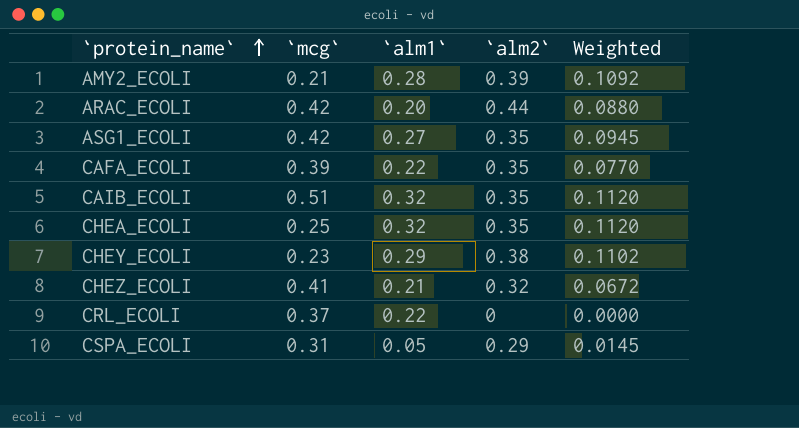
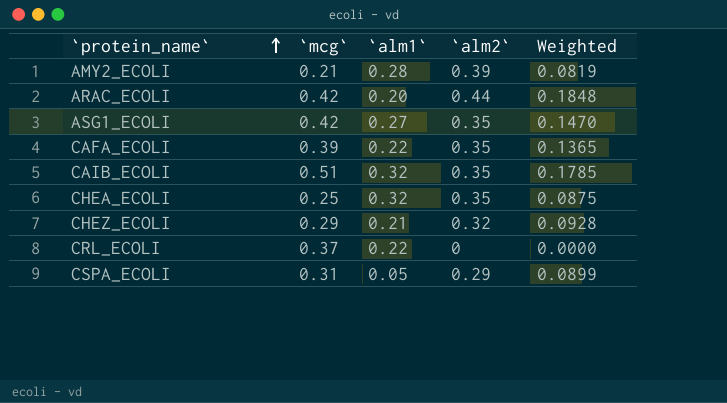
column Weighted | formula: [`alm1`] * [`alm2`] -> [`mcg`] * [`alm2`]
row CHEY_ECOLI: 0.23 | 0.29 | 0.38 | 0.1102 -> none
CHEZ_ECOLI | `mcg`: 0.41 -> 0.29

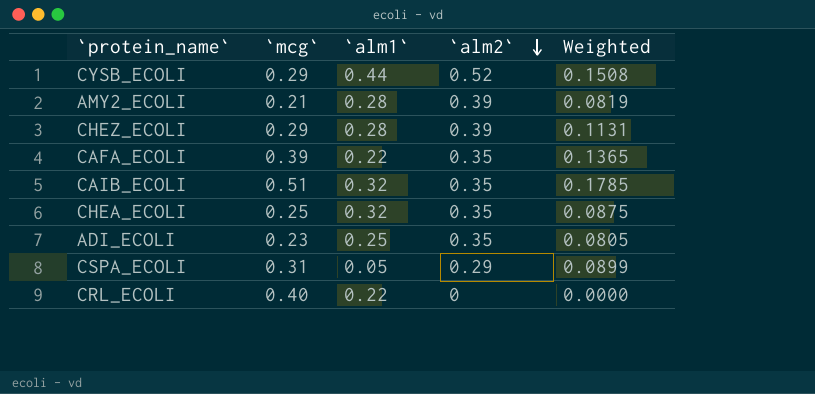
row order: `protein_name` ascending -> `alm2` descending
row ARAC_ECOLI: 0.42 | 0.20 | 0.44 | 0.1848 -> none
row ASG1_ECOLI: 0.42 | 0.27 | 0.35 | 0.1470 -> none
row CYSB_ECOLI: none -> 0.29 | 0.44 | 0.52 | 0.1508
CHEZ_ECOLI | `alm1`: 0.21 -> 0.28
CHEZ_ECOLI | `alm2`: 0.32 -> 0.39
CHEZ_ECOLI | Weighted: 0.0928 -> 0.1131
row ADI_ECOLI: none -> 0.23 | 0.25 | 0.35 | 0.0805
CRL_ECOLI | `mcg`: 0.37 -> 0.40

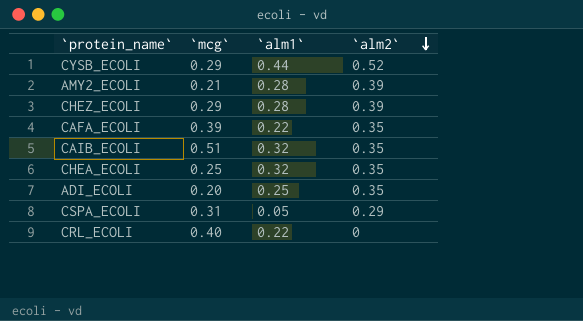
column Weighted | formula: [`mcg`] * [`alm2`] -> none
ADI_ECOLI | `mcg`: 0.23 -> 0.20

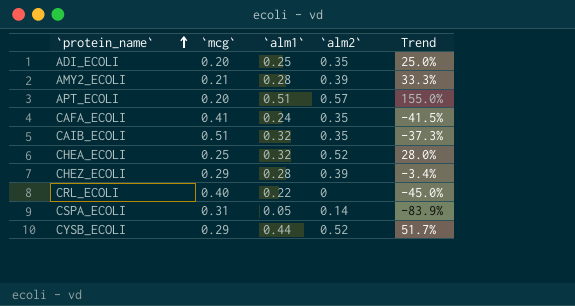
row order: `alm2` descending -> `protein_name` ascending
column Trend | formula: none -> ([`alm1`] - [`mcg`]) / [`mcg`]
row APT_ECOLI: none -> 0.20 | 0.51 | 0.57 | 155.0%
CAFA_ECOLI | `mcg`: 0.39 -> 0.41
CAFA_ECOLI | `alm1`: 0.22 -> 0.24
CHEA_ECOLI | `alm2`: 0.35 -> 0.52
CSPA_ECOLI | `alm2`: 0.29 -> 0.14

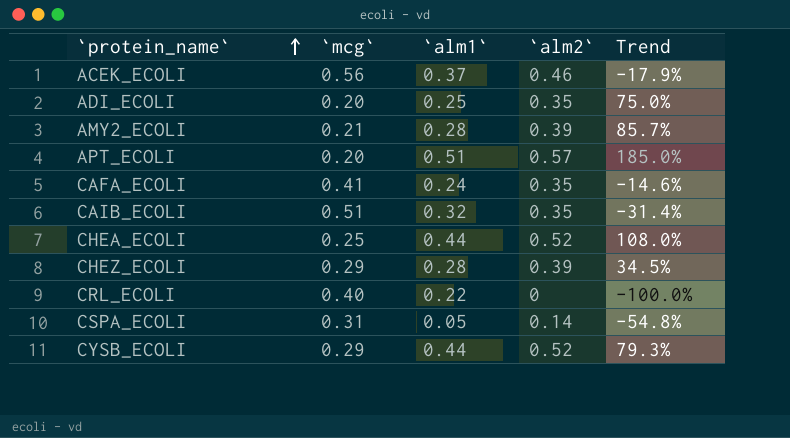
column Trend | formula: ([`alm1`] - [`mcg`]) / [`mcg`] -> ([`alm2`] - [`mcg`]) / [`mcg`]
row ACEK_ECOLI: none -> 0.56 | 0.37 | 0.46 | -17.9%
CHEA_ECOLI | `alm1`: 0.32 -> 0.44

